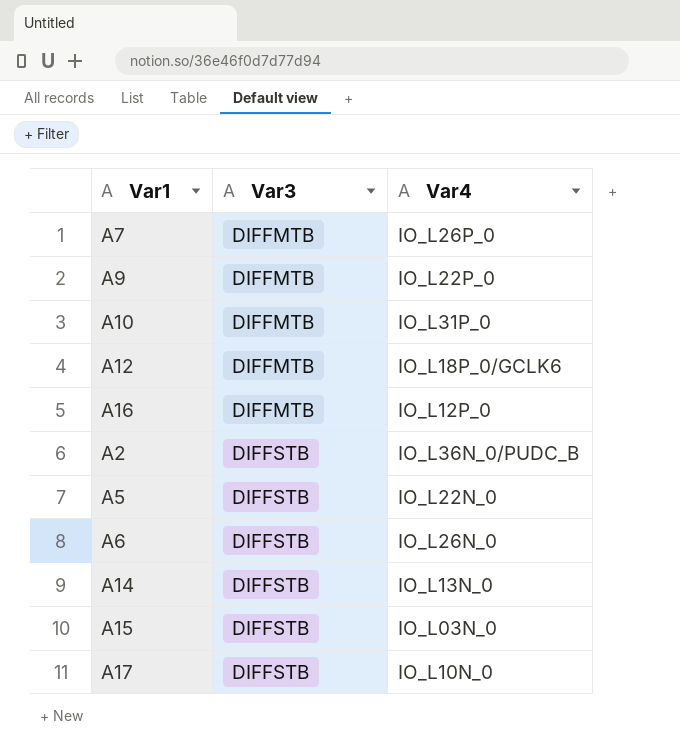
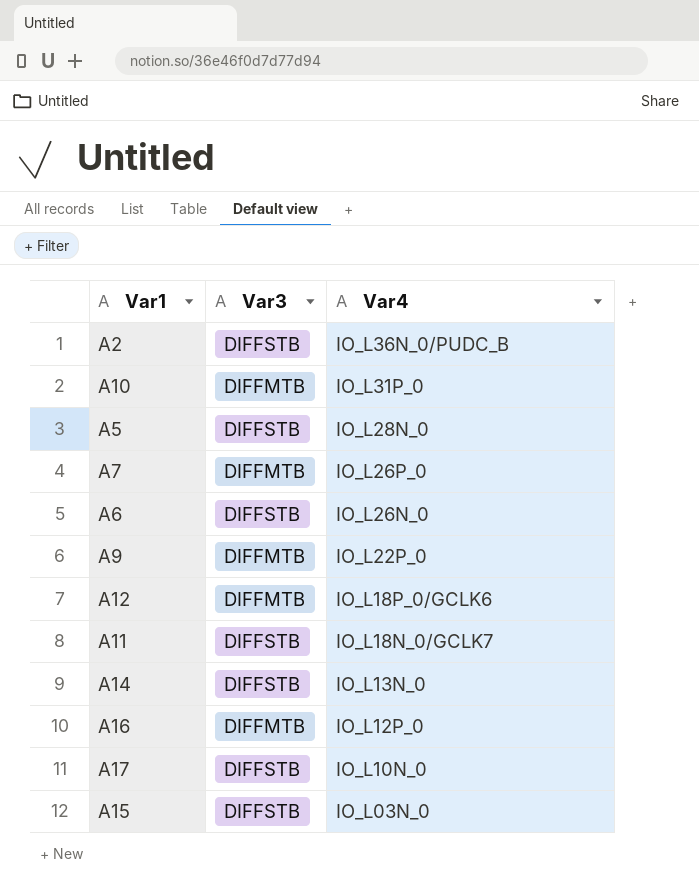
row order: Var3 ascending -> Var4 descending
A5 | Var4: IO_L22N_0 -> IO_L28N_0
row A11: none -> DIFFSTB | IO_L18N_0/GCLK7

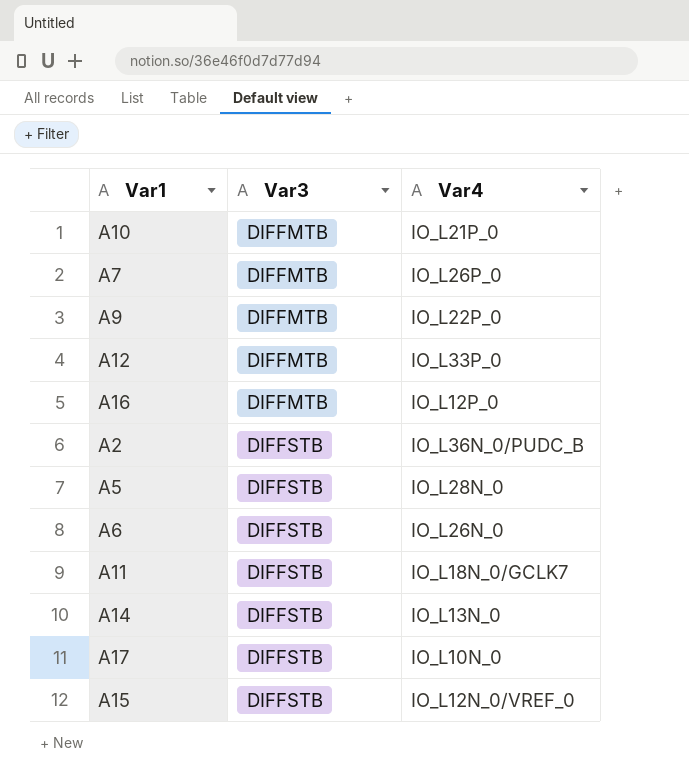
row order: Var4 descending -> Var3 ascending
A10 | Var4: IO_L31P_0 -> IO_L21P_0
A12 | Var4: IO_L18P_0/GCLK6 -> IO_L33P_0
A15 | Var4: IO_L03N_0 -> IO_L12N_0/VREF_0

